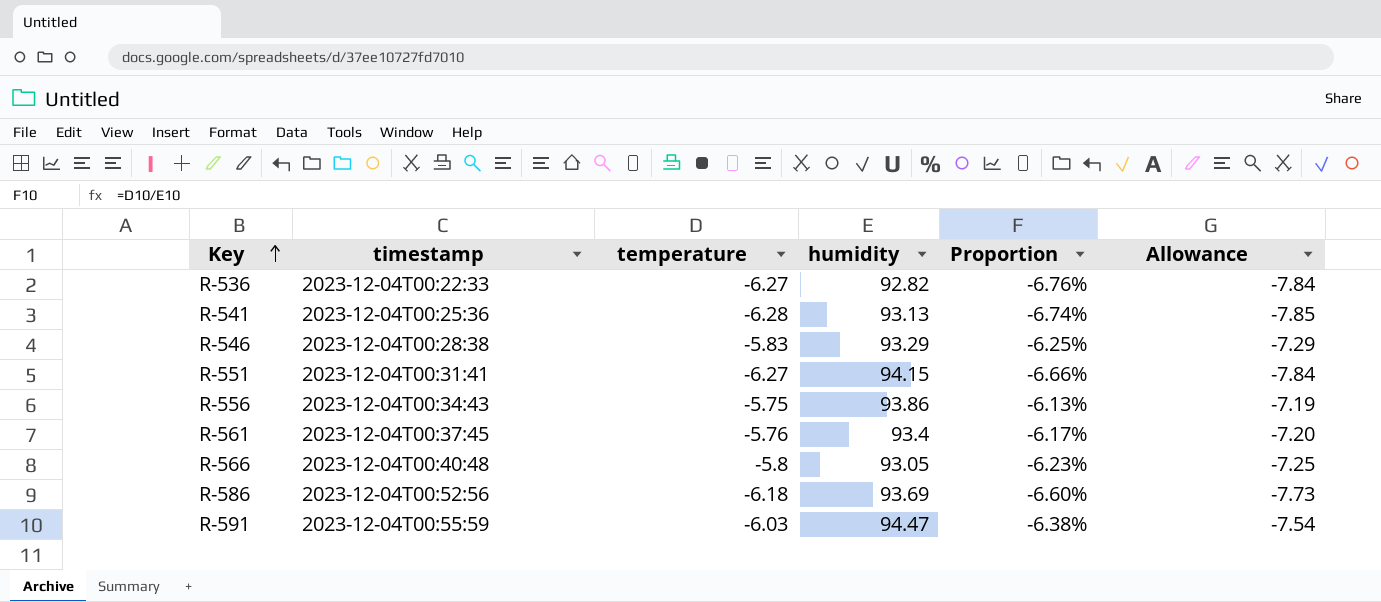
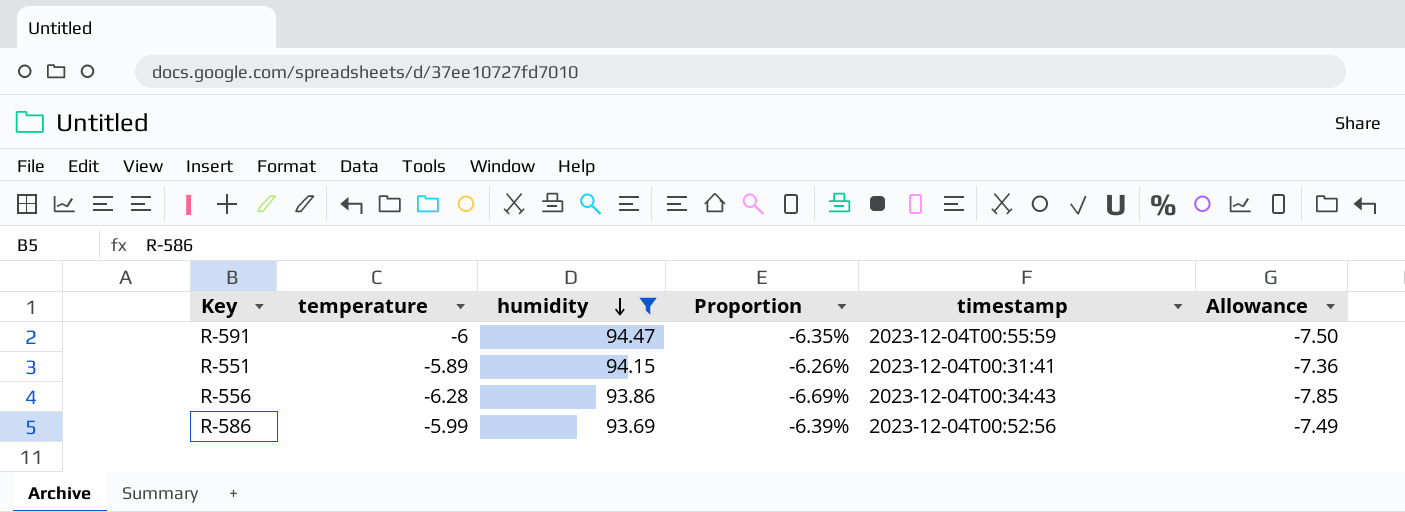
filter: none -> humidity >= 93.69
row order: Key ascending -> humidity descending
column timestamp | position: 2 -> 5
R-591 | temperature: -6.03 -> -6
R-591 | Proportion: -6.38% -> -6.35%
R-591 | Allowance: -7.54 -> -7.50
R-551 | temperature: -6.27 -> -5.89
R-551 | Proportion: -6.66% -> -6.26%
R-551 | Allowance: -7.84 -> -7.36
R-556 | temperature: -5.75 -> -6.28
R-556 | Proportion: -6.13% -> -6.69%
R-556 | Allowance: -7.19 -> -7.85
R-586 | temperature: -6.18 -> -5.99
R-586 | Proportion: -6.60% -> -6.39%
R-586 | Allowance: -7.73 -> -7.49

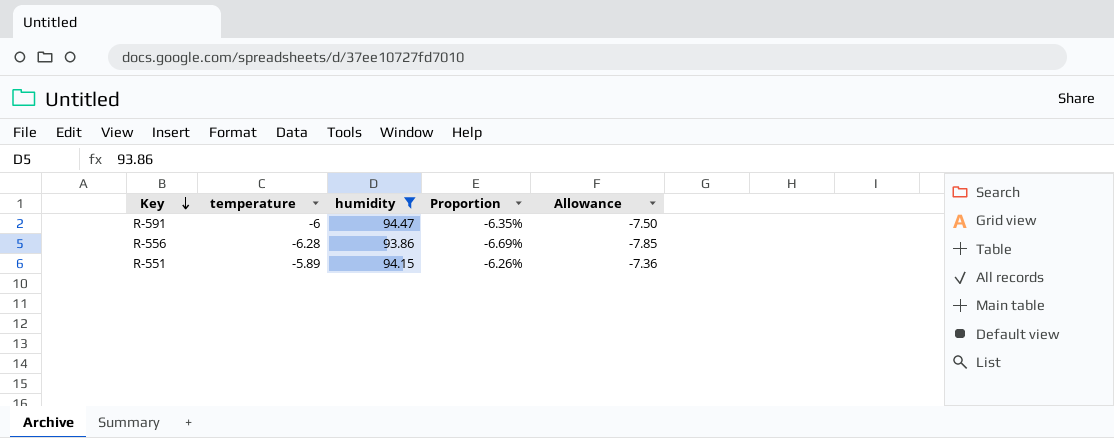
row order: humidity descending -> Key descending
column timestamp | position: 5 -> none
row R-586: -5.99 | 93.69 | -6.39% | 2023-12-04T00:52:56 | -7.49 -> none

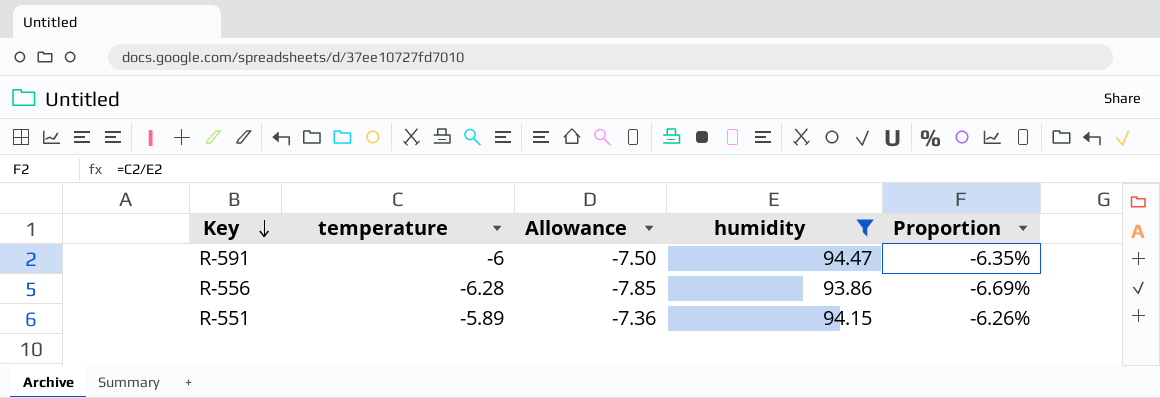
column Allowance | position: 5 -> 3

